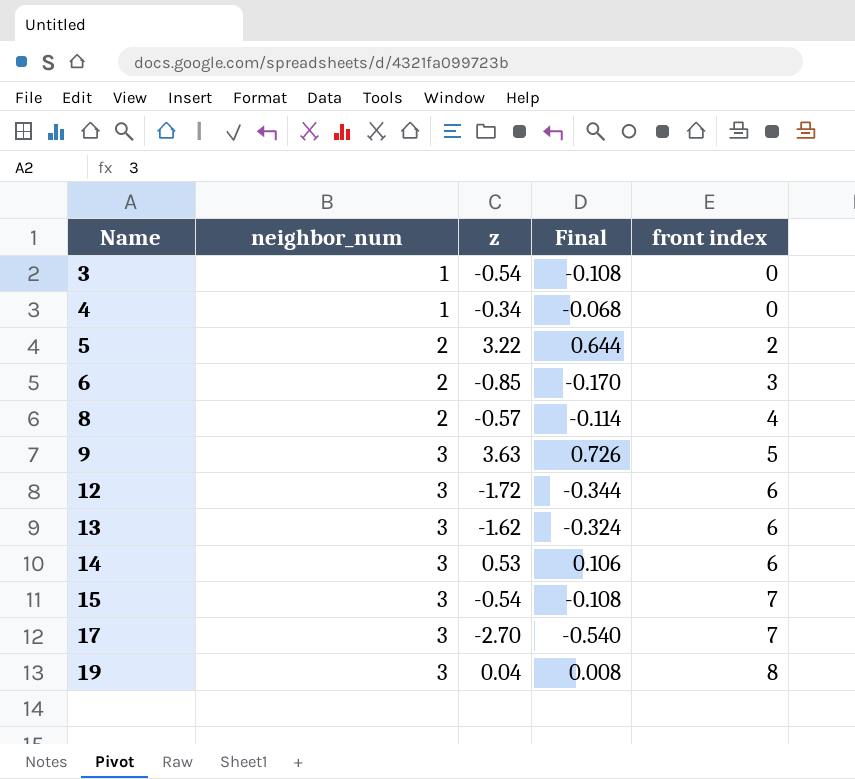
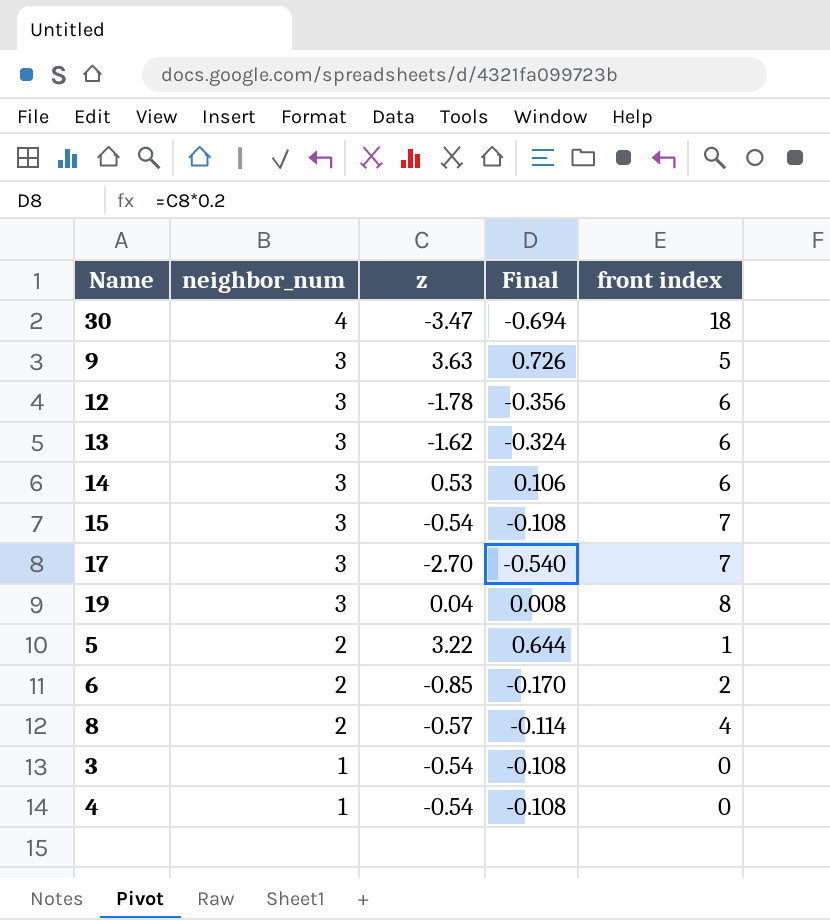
row order: Name ascending -> neighbor_num descending
row 30: none -> 4 | -3.47 | -0.694 | 18
12 | z: -1.72 -> -1.78
12 | Final: -0.344 -> -0.356
5 | front index: 2 -> 1
6 | front index: 3 -> 2
4 | z: -0.34 -> -0.54
4 | Final: -0.068 -> -0.108

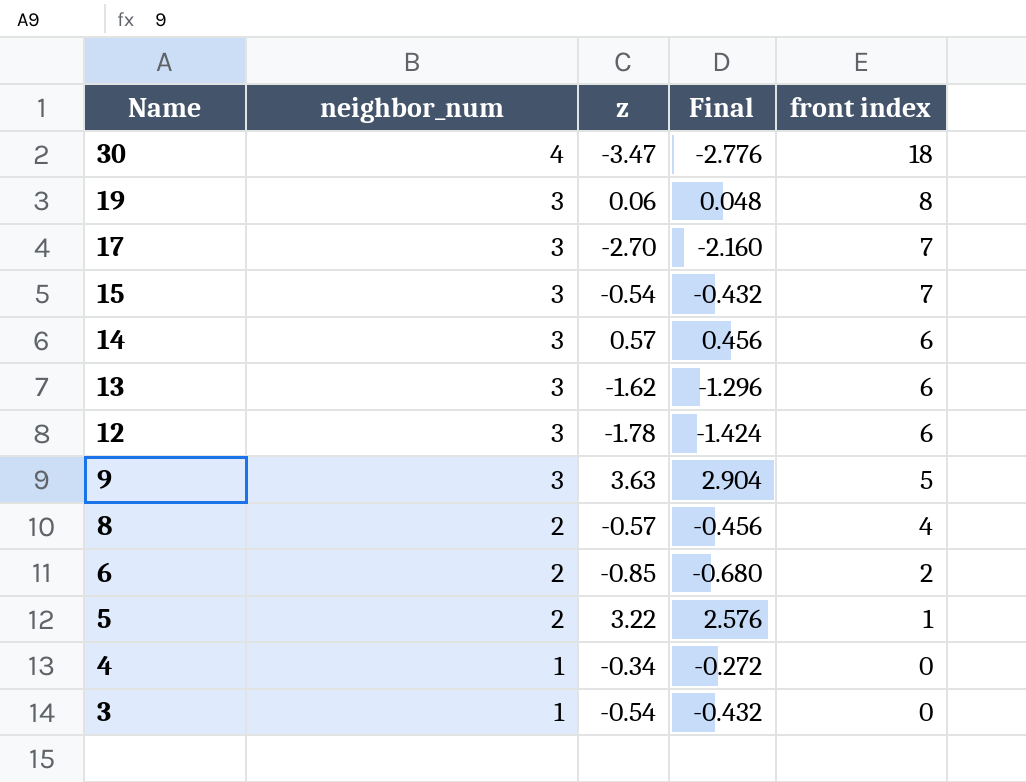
row order: neighbor_num descending -> Name descending
column Final | formula: [z] * 0.2 -> [z] * 0.8
19 | z: 0.04 -> 0.06
14 | z: 0.53 -> 0.57
4 | z: -0.54 -> -0.34

